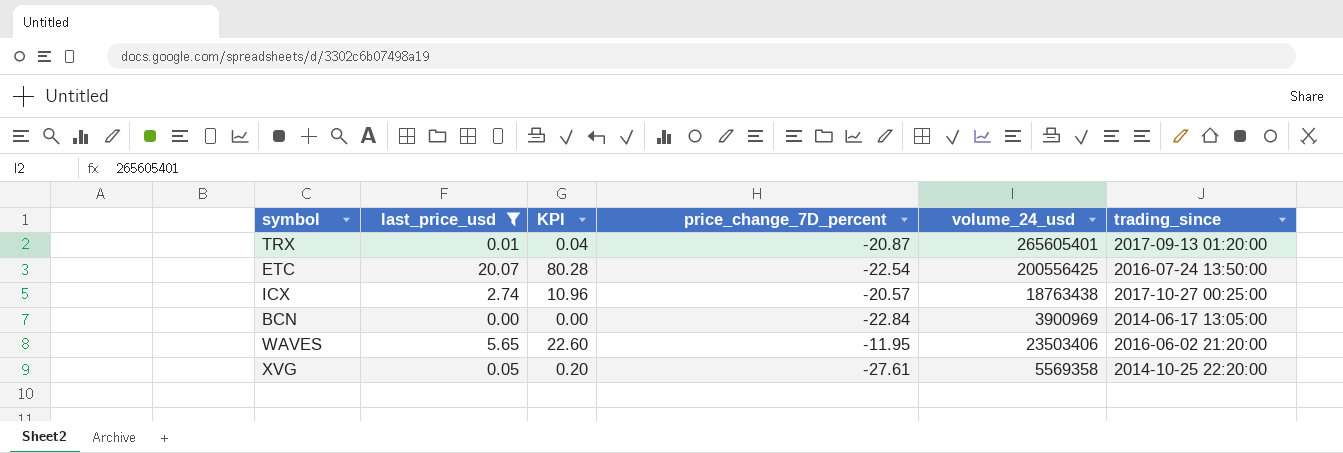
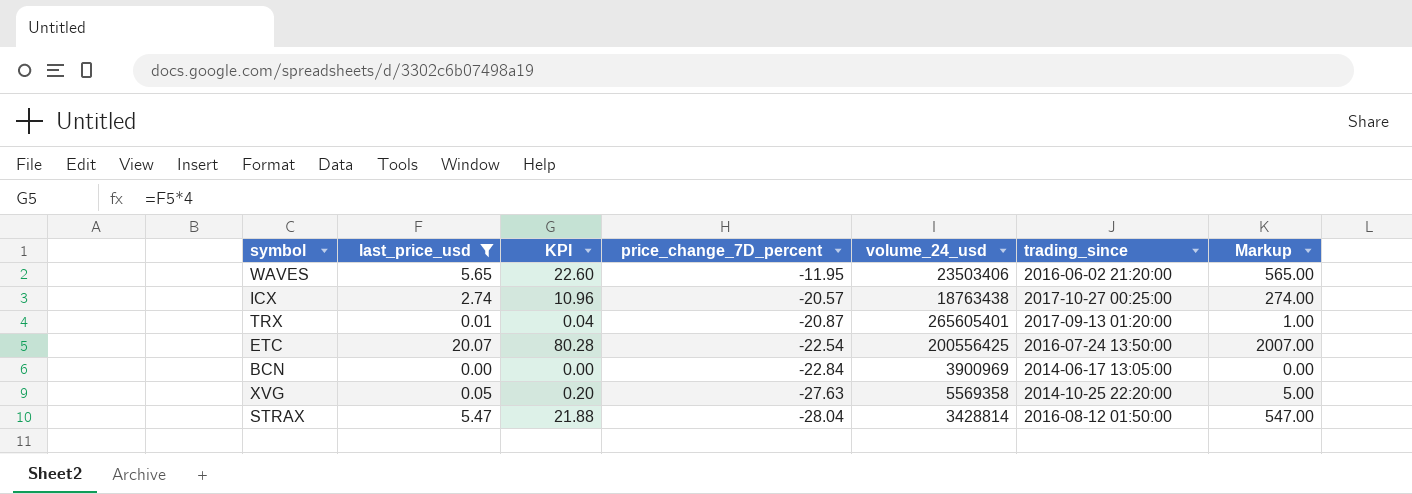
row order: none -> price_change_7D_percent descending
column Markup | formula: none -> [last_price_usd] * 100
XVG | price_change_7D_percent: -27.61 -> -27.63
row STRAX: none -> 5.47 | 21.88 | -28.04 | 3428814 | 2016-08-12 01:50:00 | 547.00

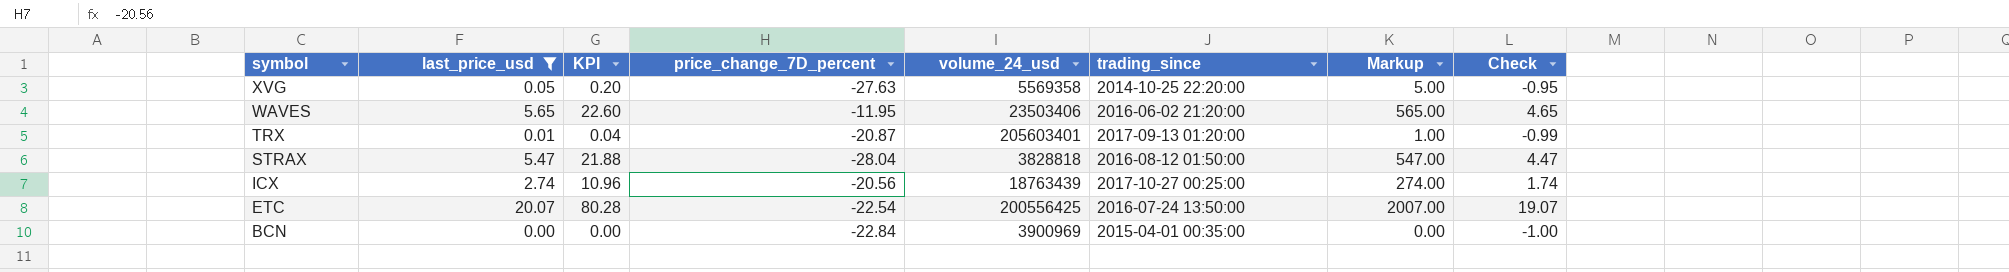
row order: price_change_7D_percent descending -> symbol descending
column Check | formula: none -> [last_price_usd] - 1
TRX | volume_24_usd: 265605401 -> 205603401
STRAX | volume_24_usd: 3428814 -> 3828818
ICX | price_change_7D_percent: -20.57 -> -20.56
ICX | volume_24_usd: 18763438 -> 18763439
BCN | trading_since: 2014-06-17 13:05:00 -> 2015-04-01 00:35:00

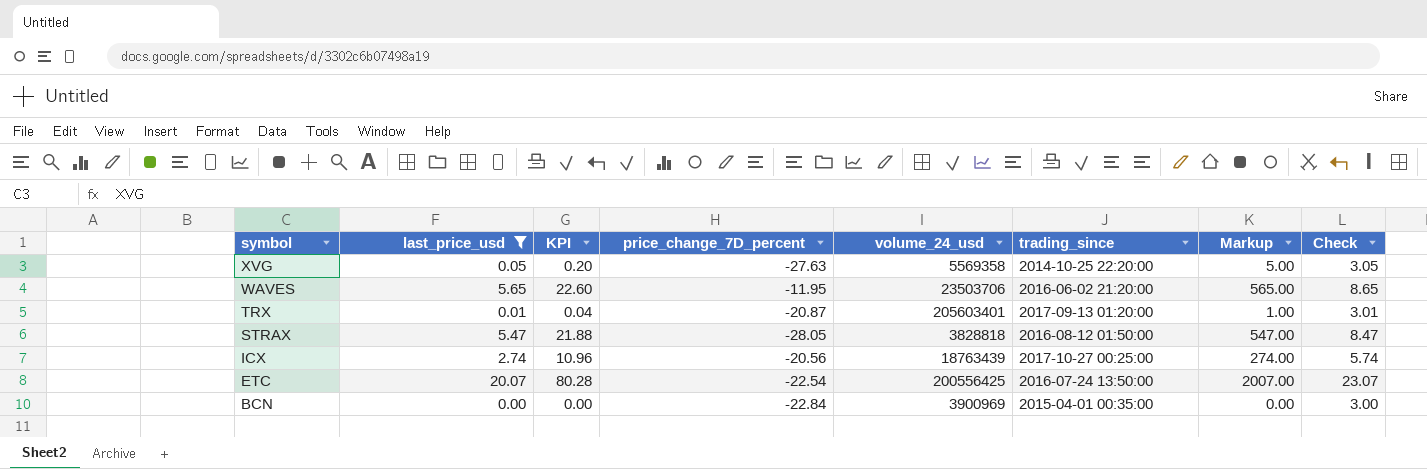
column Check | formula: [last_price_usd] - 1 -> [last_price_usd] + 3
WAVES | volume_24_usd: 23503406 -> 23503706
STRAX | price_change_7D_percent: -28.04 -> -28.05

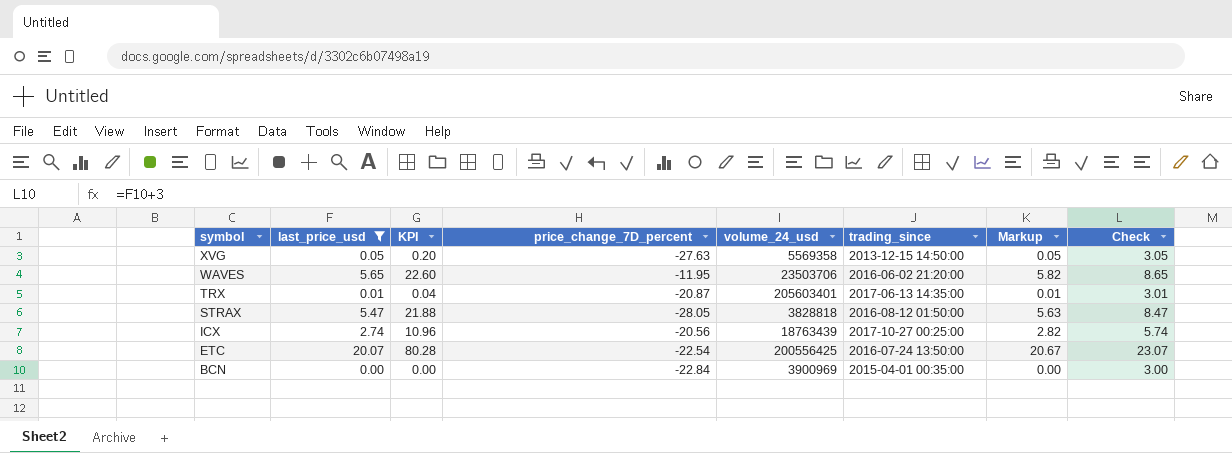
column Markup | formula: [last_price_usd] * 100 -> [last_price_usd] * 1.03
XVG | trading_since: 2014-10-25 22:20:00 -> 2013-12-15 14:50:00
TRX | trading_since: 2017-09-13 01:20:00 -> 2017-06-13 14:35:00

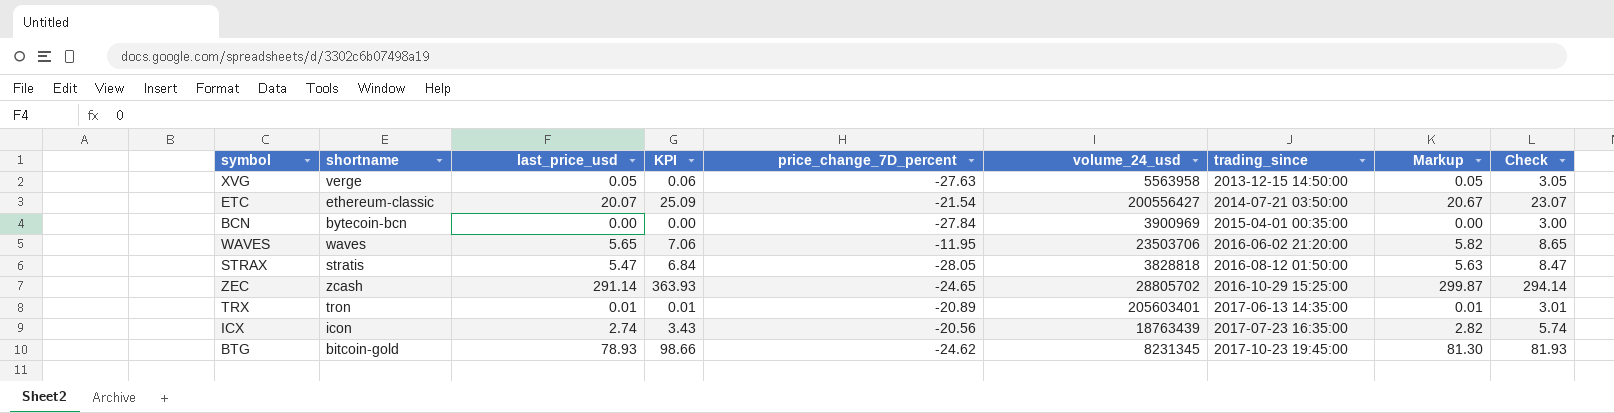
filter: last_price_usd <= 20.07 -> none
row order: symbol descending -> trading_since ascending
column shortname | position: none -> 2
column KPI | formula: [last_price_usd] * 4 -> [last_price_usd] * 1.25
XVG | volume_24_usd: 5569358 -> 5563958
ETC | price_change_7D_percent: -22.54 -> -21.54
ETC | volume_24_usd: 200556425 -> 200556427
ETC | trading_since: 2016-07-24 13:50:00 -> 2014-07-21 03:50:00
BCN | price_change_7D_percent: -22.84 -> -27.84
TRX | price_change_7D_percent: -20.87 -> -20.89
ICX | trading_since: 2017-10-27 00:25:00 -> 2017-07-23 16:35:00

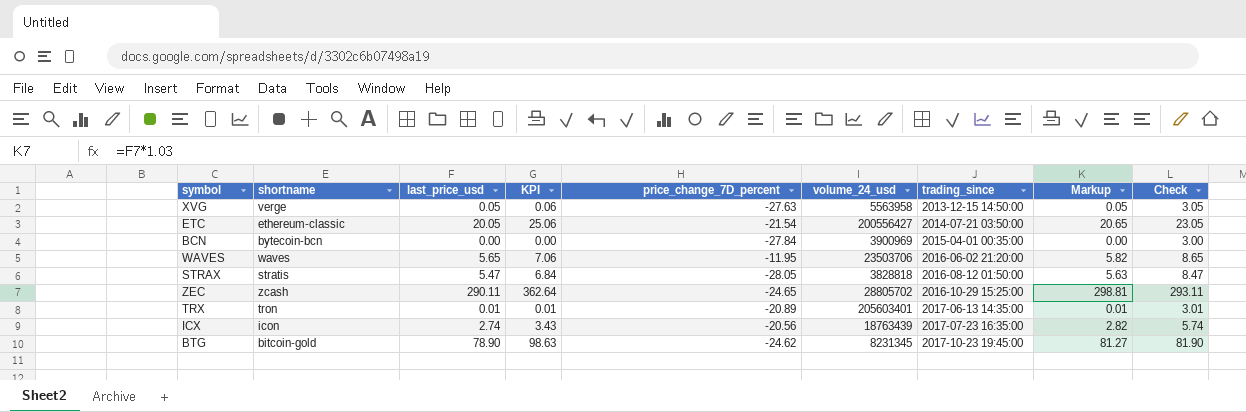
ETC | last_price_usd: 20.07 -> 20.05
ETC | KPI: 25.09 -> 25.06
ETC | Markup: 20.67 -> 20.65
ETC | Check: 23.07 -> 23.05
ZEC | last_price_usd: 291.14 -> 290.11
ZEC | KPI: 363.93 -> 362.64
ZEC | Markup: 299.87 -> 298.81
ZEC | Check: 294.14 -> 293.11
BTG | last_price_usd: 78.93 -> 78.90
BTG | KPI: 98.66 -> 98.63
BTG | Markup: 81.30 -> 81.27
BTG | Check: 81.93 -> 81.90

